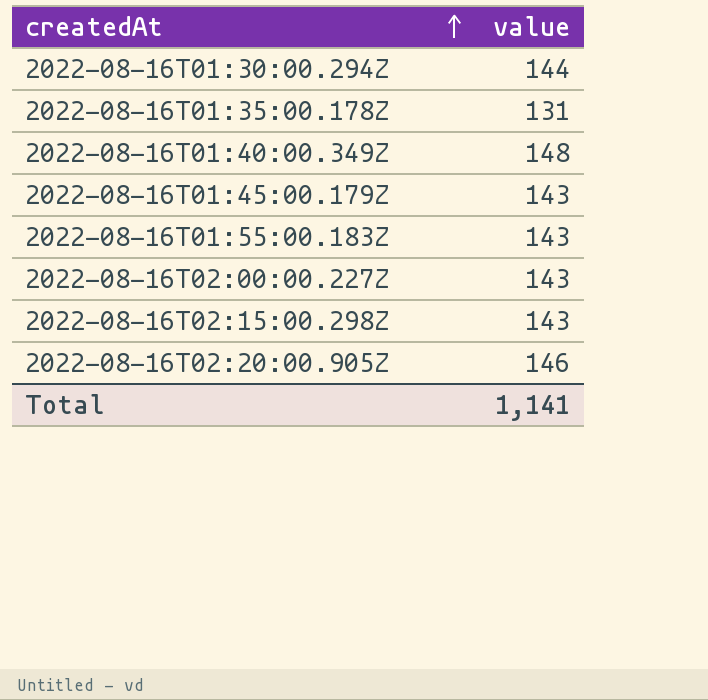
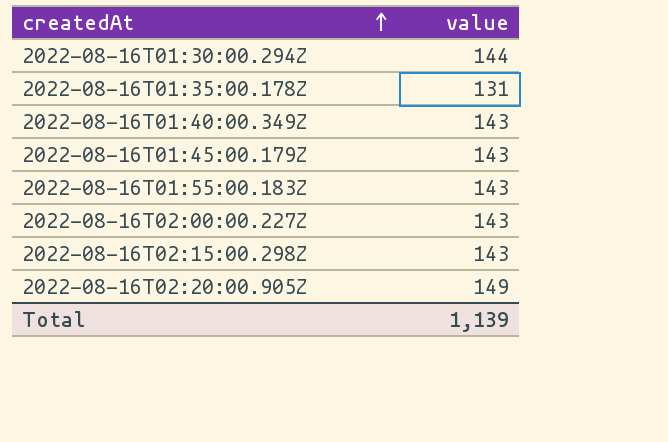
2022-08-16T01:40:00.349Z | value: 148 -> 143
2022-08-16T02:20:00.905Z | value: 146 -> 149
Total | value: 1,141 -> 1,139

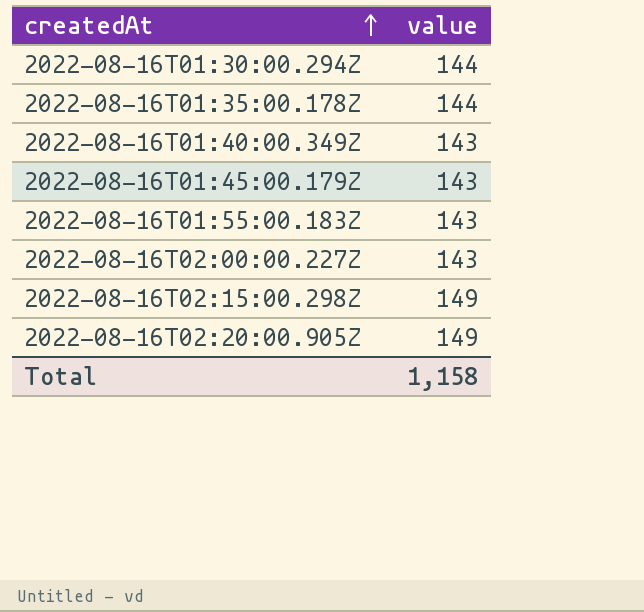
2022-08-16T01:35:00.178Z | value: 131 -> 144
2022-08-16T02:15:00.298Z | value: 143 -> 149
Total | value: 1,139 -> 1,158

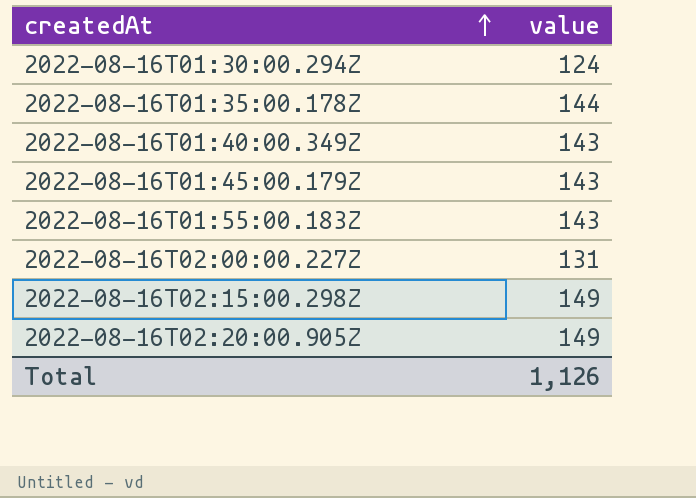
2022-08-16T01:30:00.294Z | value: 144 -> 124
2022-08-16T02:00:00.227Z | value: 143 -> 131
Total | value: 1,158 -> 1,126

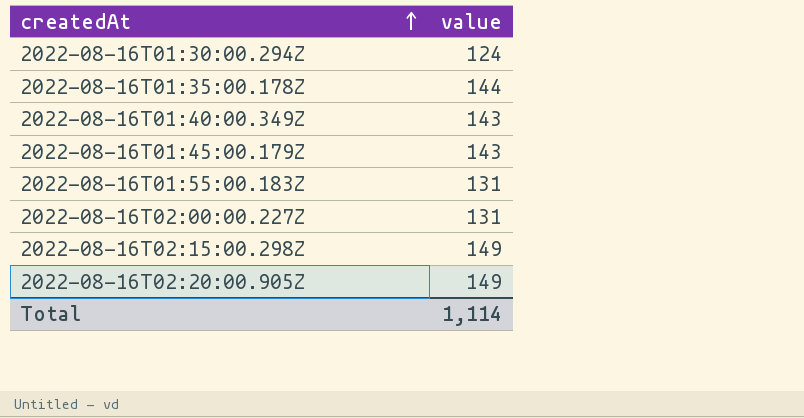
2022-08-16T01:55:00.183Z | value: 143 -> 131
Total | value: 1,126 -> 1,114

